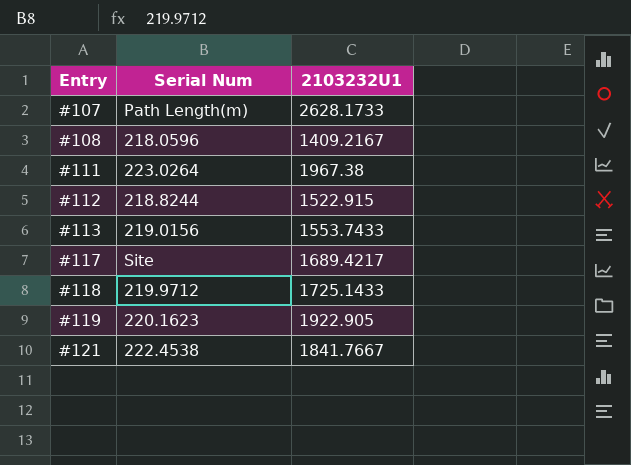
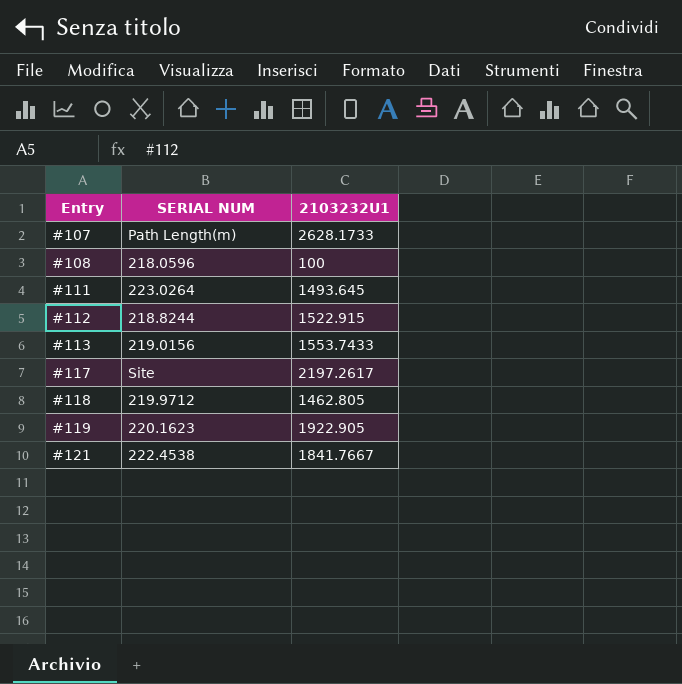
column name: Serial Num -> SERIAL NUM
#108 | 2103232U1: 1409.2167 -> 100
#111 | 2103232U1: 1967.38 -> 1493.645
#117 | 2103232U1: 1689.4217 -> 2197.2617
#118 | 2103232U1: 1725.1433 -> 1462.805

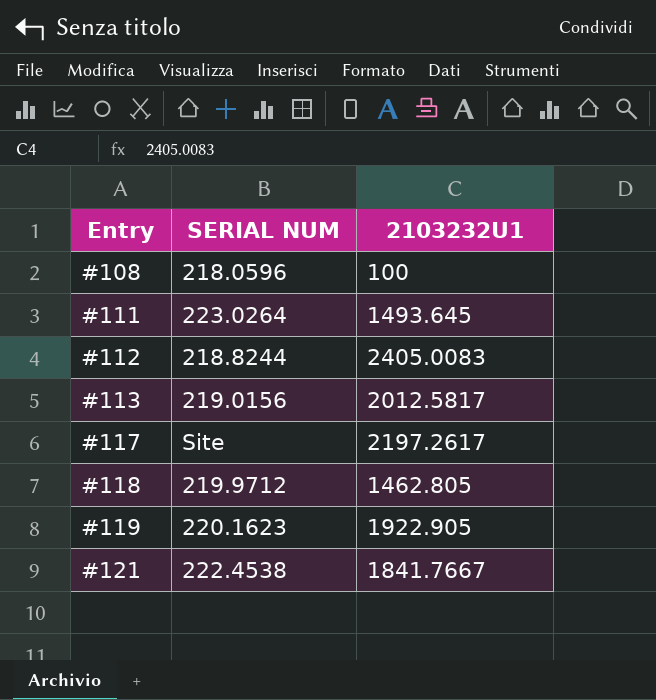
row #107: Path Length(m) | 2628.1733 -> none
#112 | 2103232U1: 1522.915 -> 2405.0083
#113 | 2103232U1: 1553.7433 -> 2012.5817

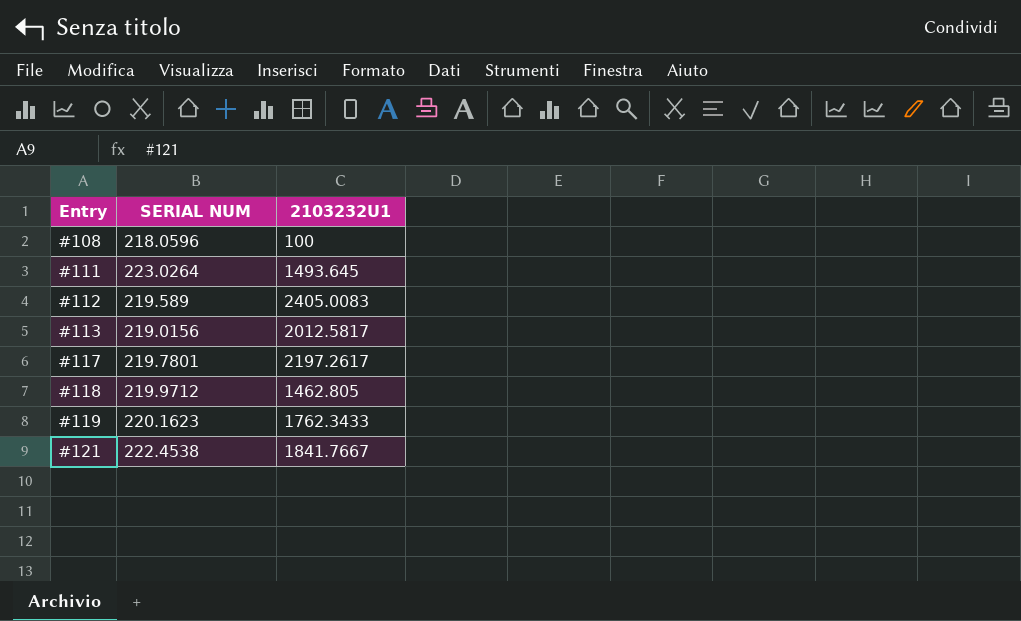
#112 | SERIAL NUM: 218.8244 -> 219.589
#117 | SERIAL NUM: Site -> 219.7801
#119 | 2103232U1: 1922.905 -> 1762.3433

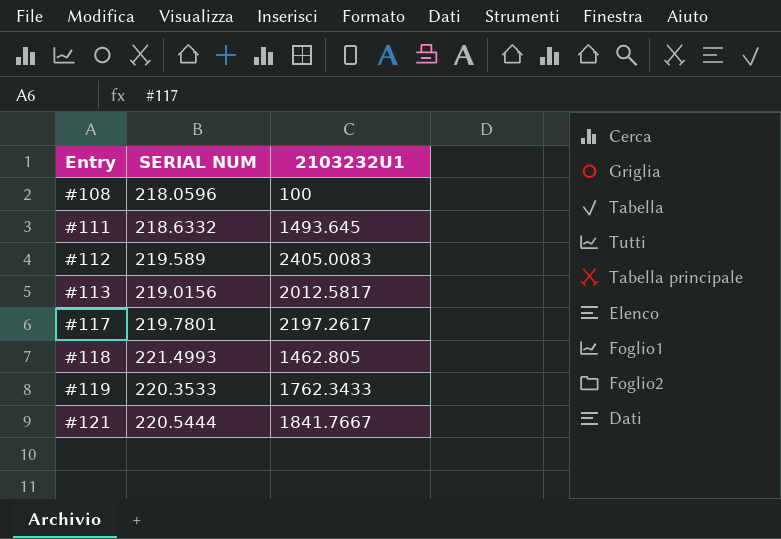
#111 | SERIAL NUM: 223.0264 -> 218.6332
#118 | SERIAL NUM: 219.9712 -> 221.4993
#119 | SERIAL NUM: 220.1623 -> 220.3533
#121 | SERIAL NUM: 222.4538 -> 220.5444

